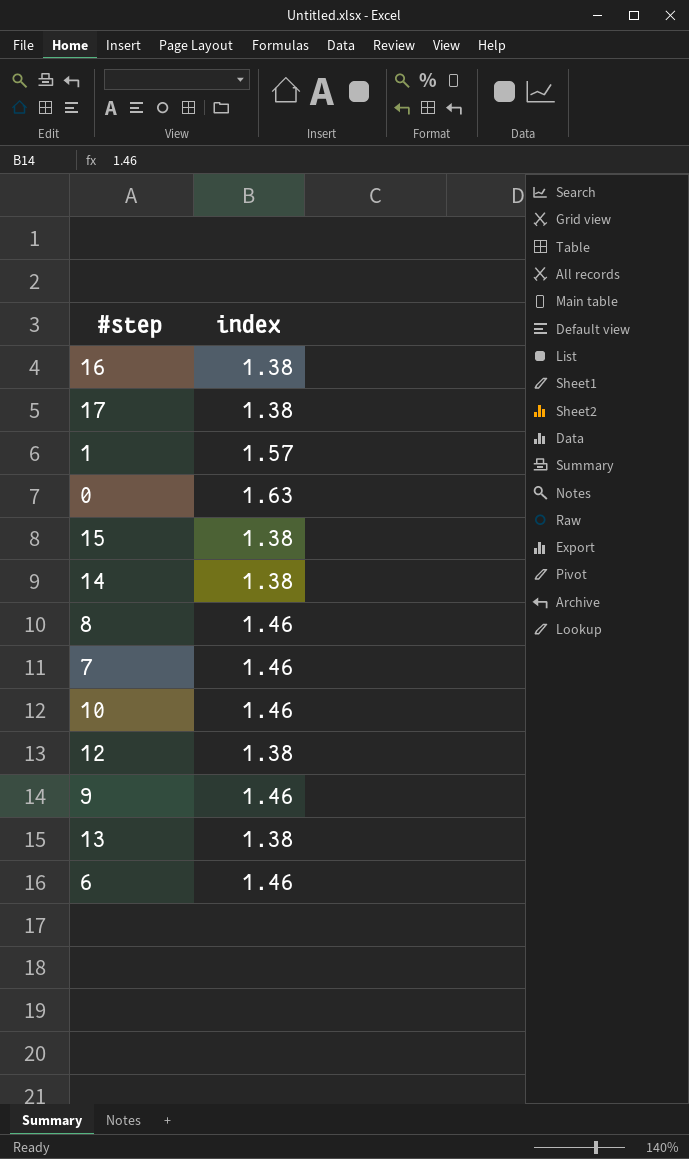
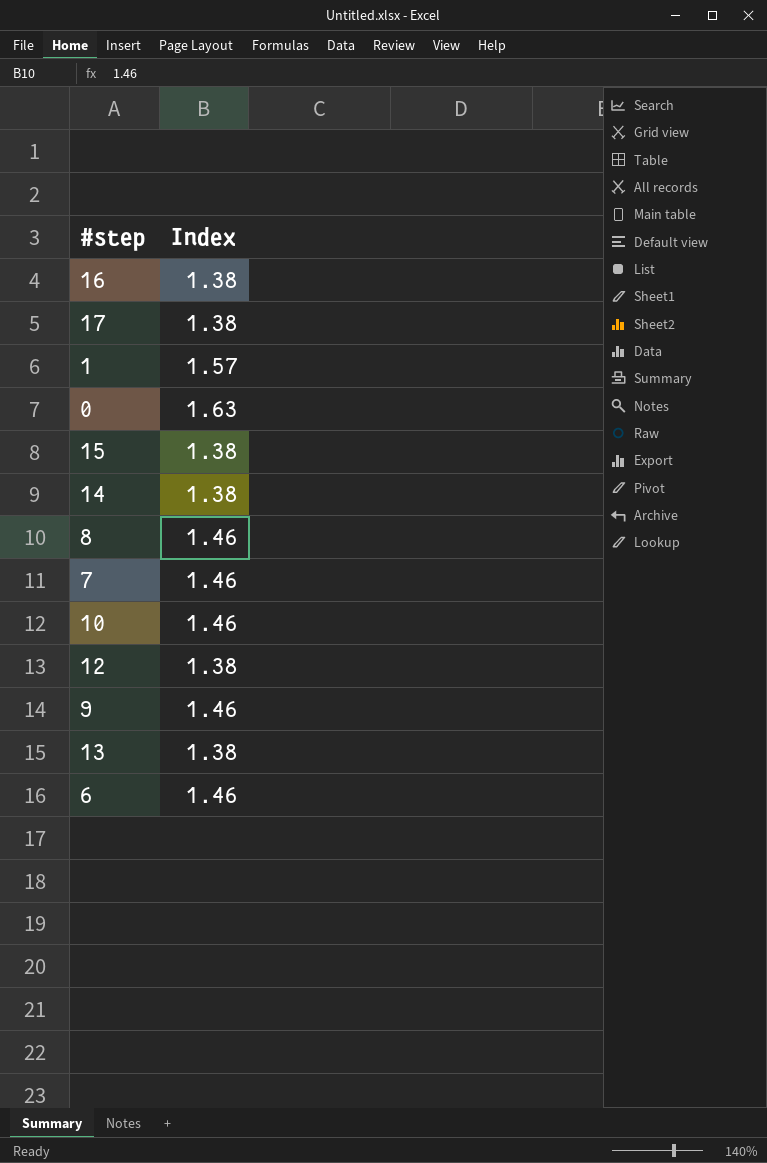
column name: index -> Index

